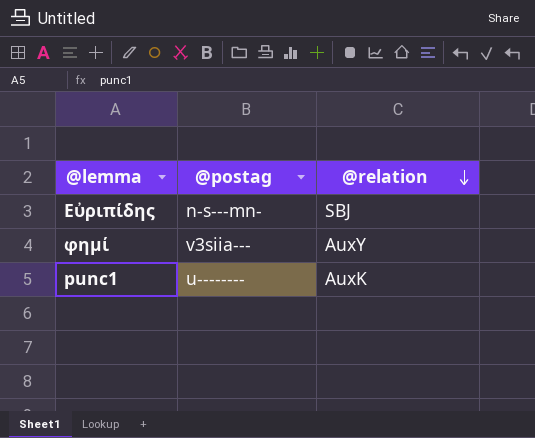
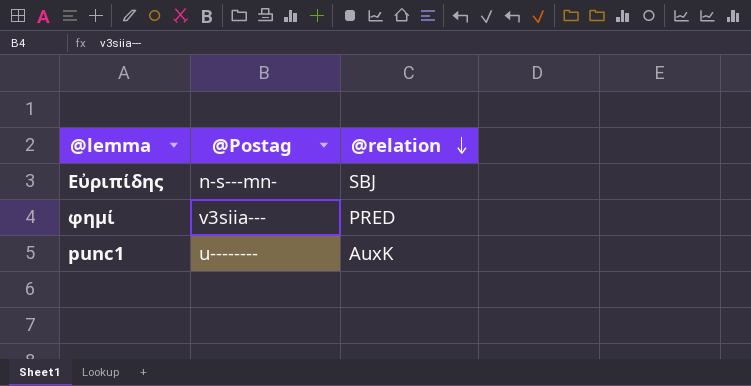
column name: @postag -> @Postag
φημί | @relation: AuxY -> PRED

